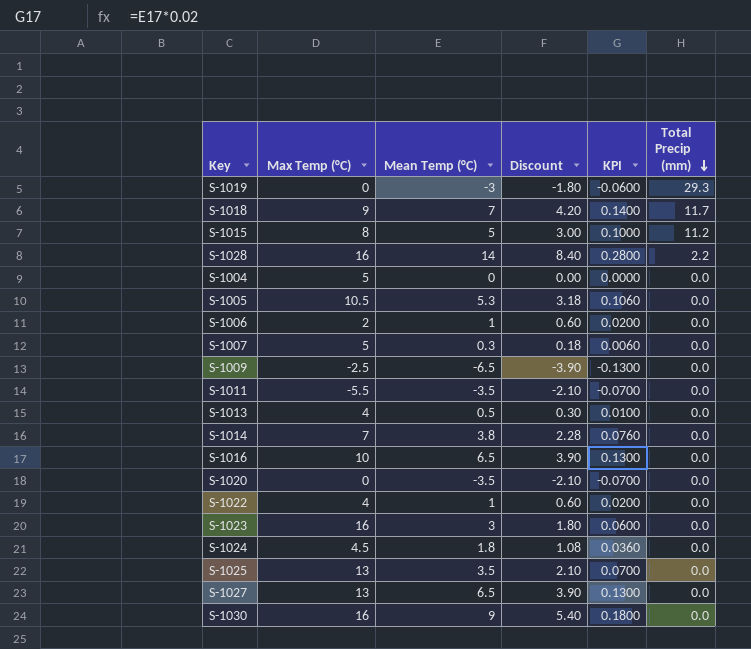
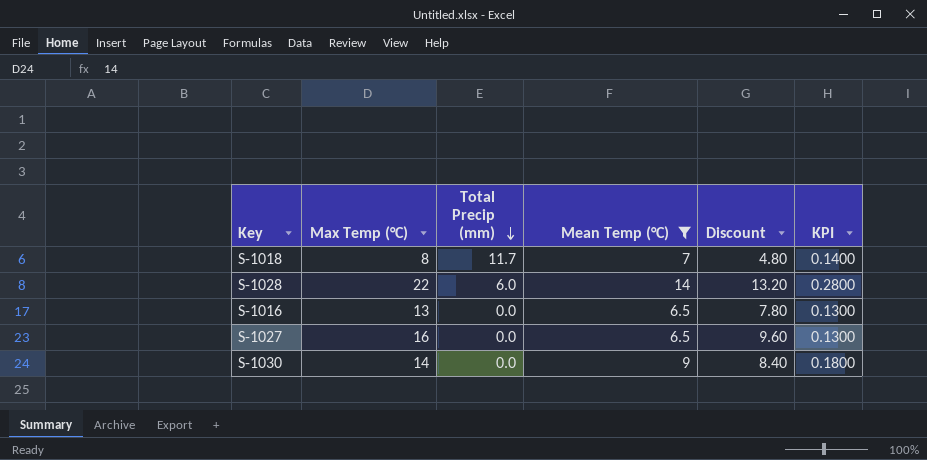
filter: none -> Mean Temp (°C) >= 6.5
column Total Precip (mm) | position: 6 -> 3
column Discount | formula: [Mean Temp (°C)] * 0.6 -> [Max Temp (°C)] * 0.6
S-1018 | Max Temp (°C): 9 -> 8
S-1028 | Max Temp (°C): 16 -> 22
S-1028 | Total Precip (mm): 2.2 -> 6.0
S-1016 | Max Temp (°C): 10 -> 13
S-1027 | Max Temp (°C): 13 -> 16
S-1030 | Max Temp (°C): 16 -> 14

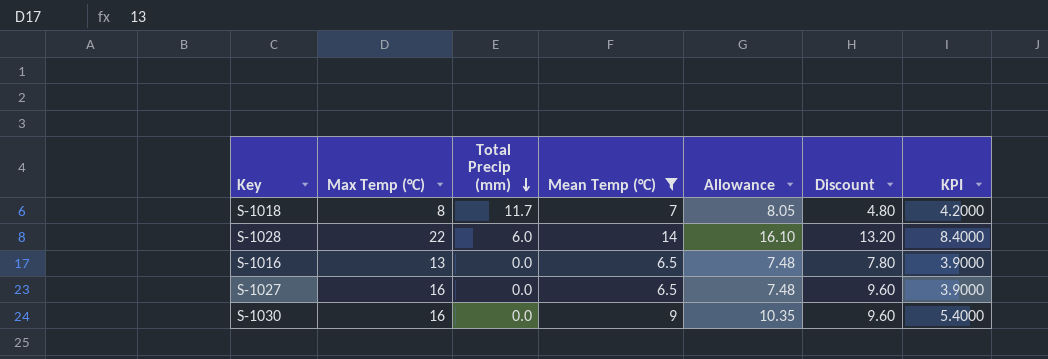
column Allowance | formula: none -> [Mean Temp (°C)] * 1.15
column KPI | formula: [Mean Temp (°C)] * 0.02 -> [Mean Temp (°C)] * 0.6
S-1030 | Max Temp (°C): 14 -> 16
S-1030 | Discount: 8.40 -> 9.60

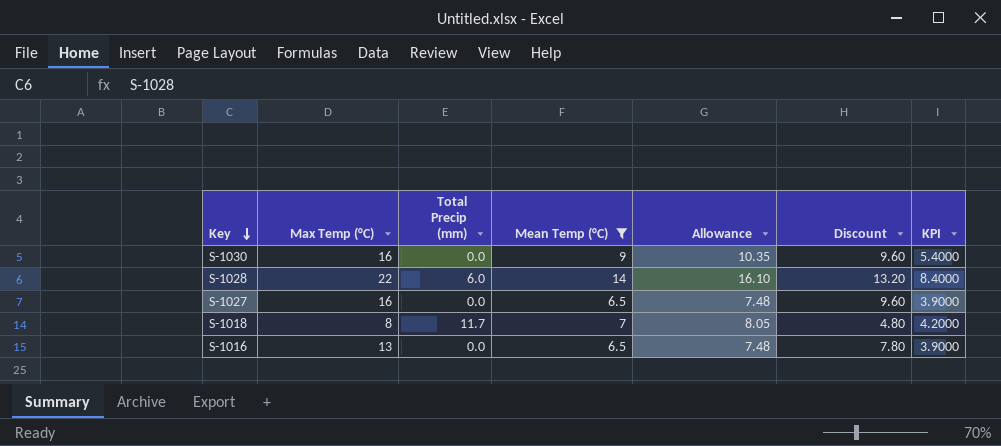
row order: Total Precip (mm) descending -> Key descending

